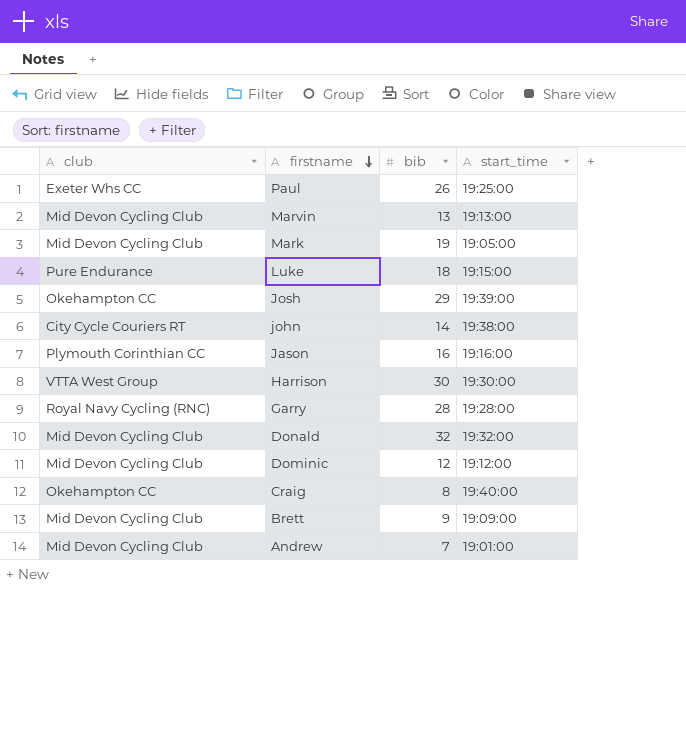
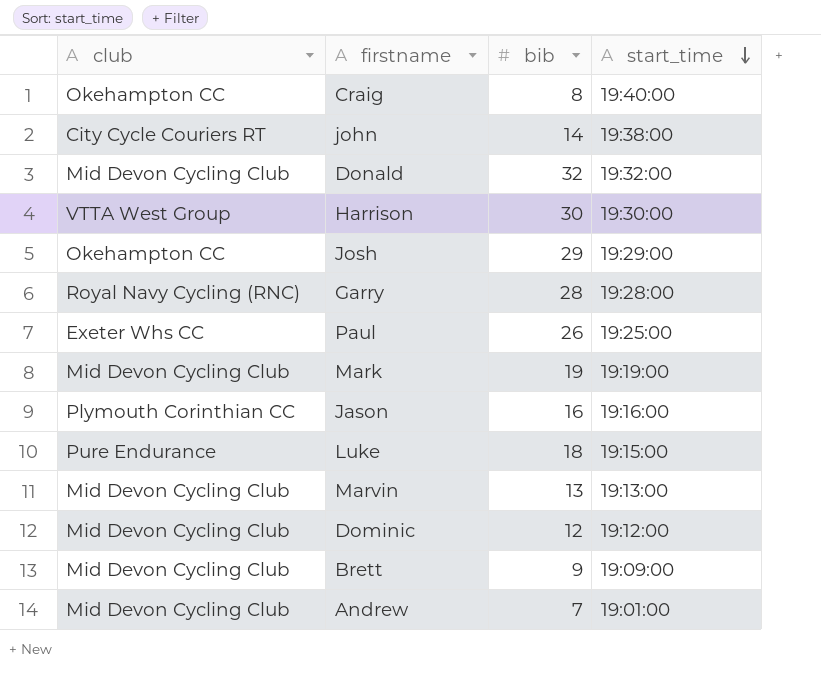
row order: firstname descending -> start_time descending
Josh | start_time: 19:39:00 -> 19:29:00
Mark | start_time: 19:05:00 -> 19:19:00

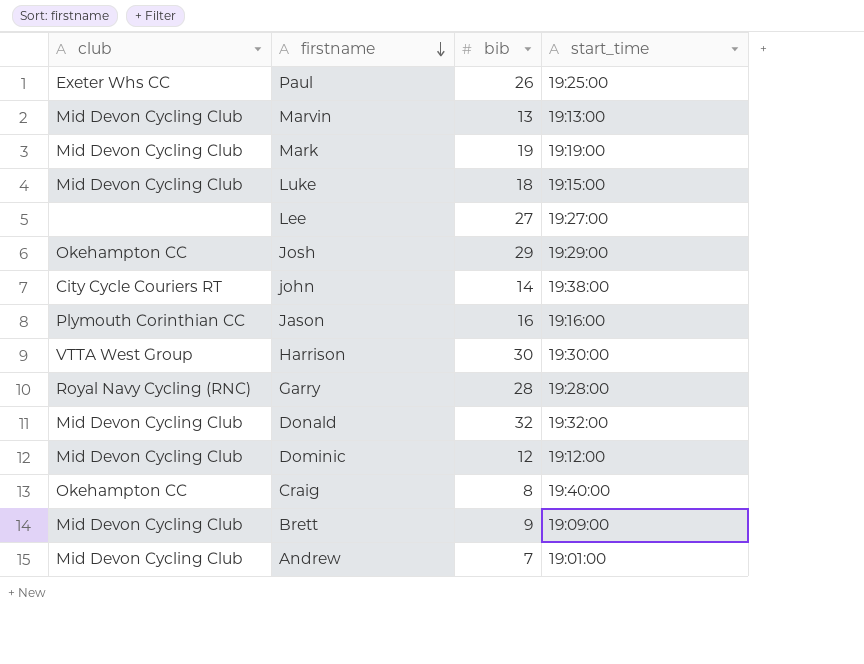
row order: start_time descending -> firstname descending
Luke | club: Pure Endurance -> Mid Devon Cycling Club
row Lee: none -> none | 27 | 19:27:00

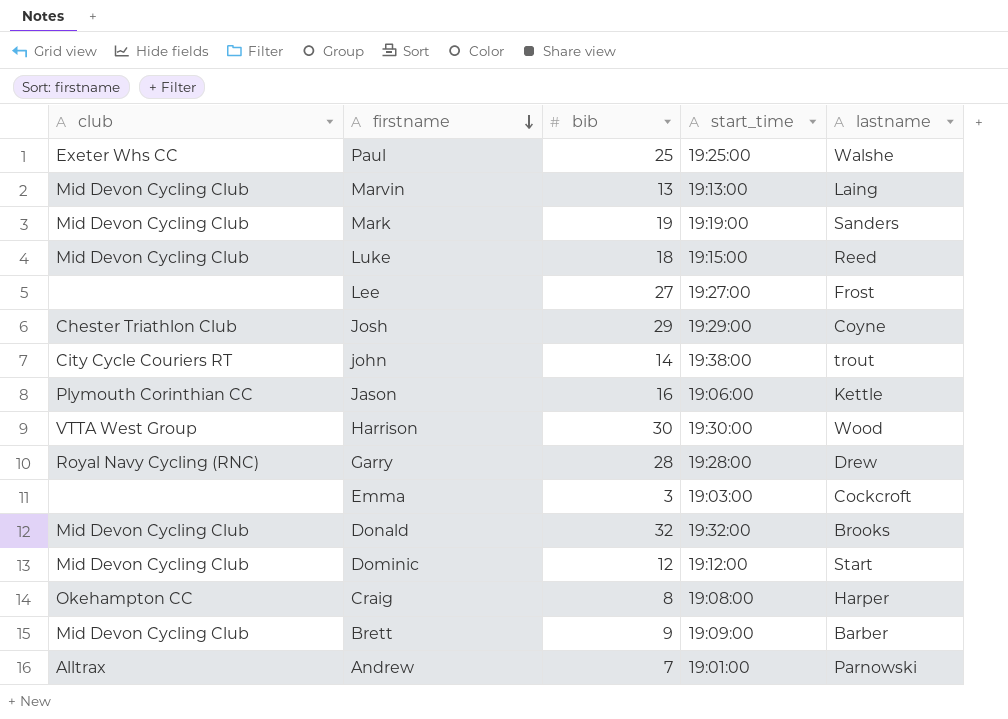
column lastname | position: none -> 5
Paul | bib: 26 -> 25
Josh | club: Okehampton CC -> Chester Triathlon Club
Jason | start_time: 19:16:00 -> 19:06:00
row Emma: none -> none | 3 | 19:03:00 | Cockcroft
Craig | start_time: 19:40:00 -> 19:08:00
Andrew | club: Mid Devon Cycling Club -> Alltrax

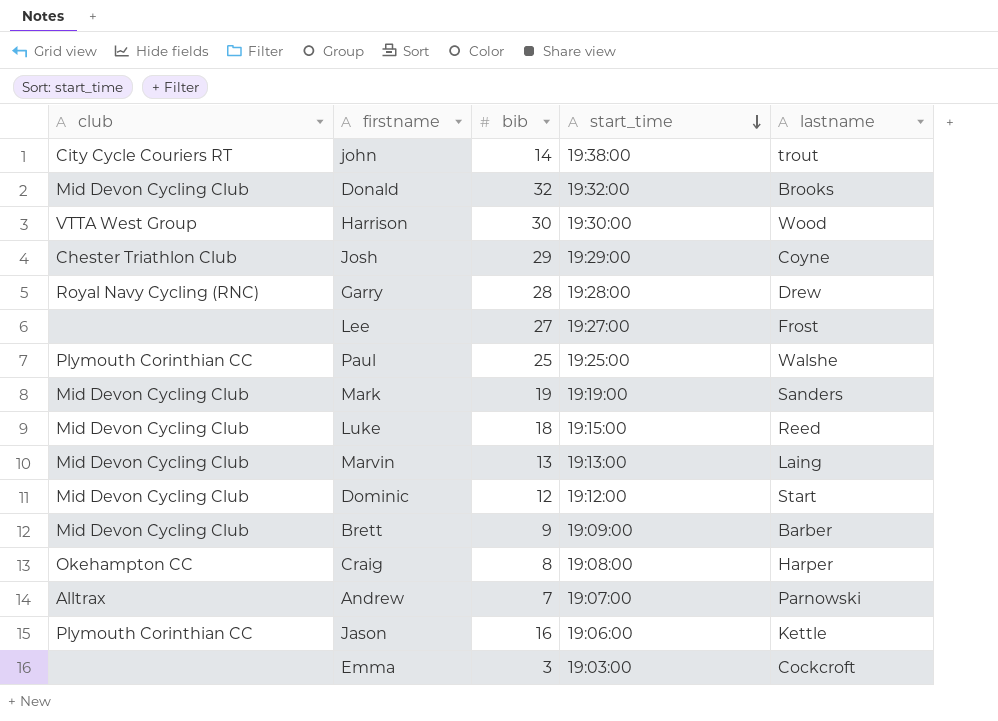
row order: firstname descending -> start_time descending
Paul | club: Exeter Whs CC -> Plymouth Corinthian CC
Andrew | start_time: 19:01:00 -> 19:07:00

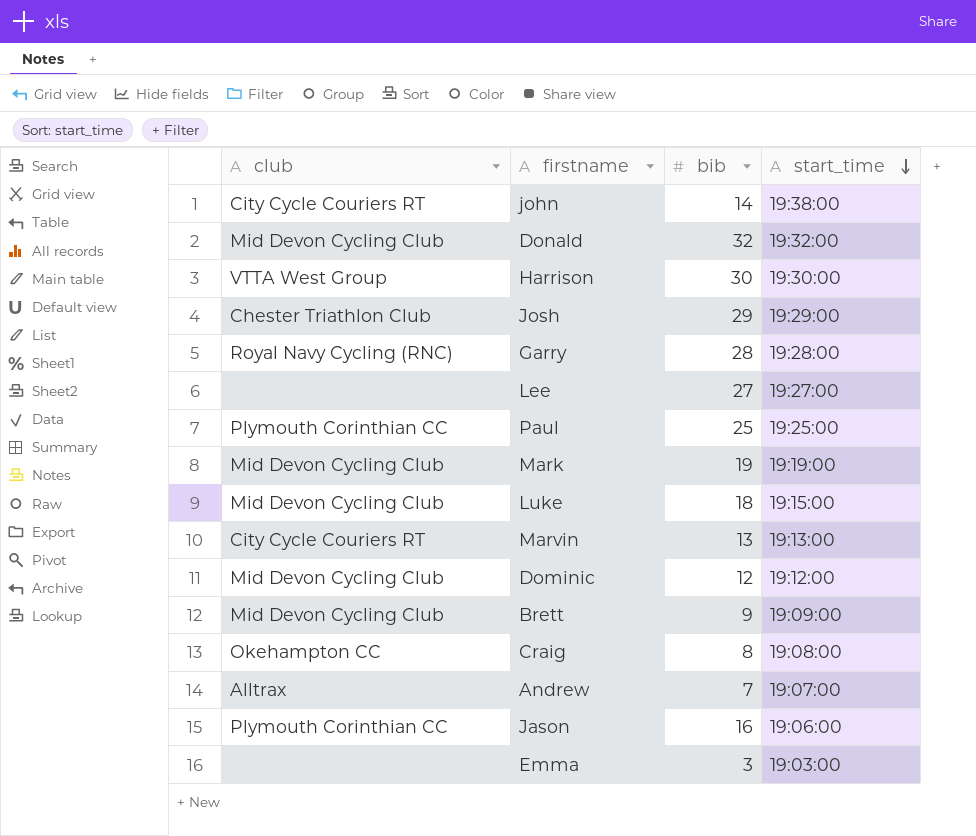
column lastname | position: 5 -> none
Marvin | club: Mid Devon Cycling Club -> City Cycle Couriers RT

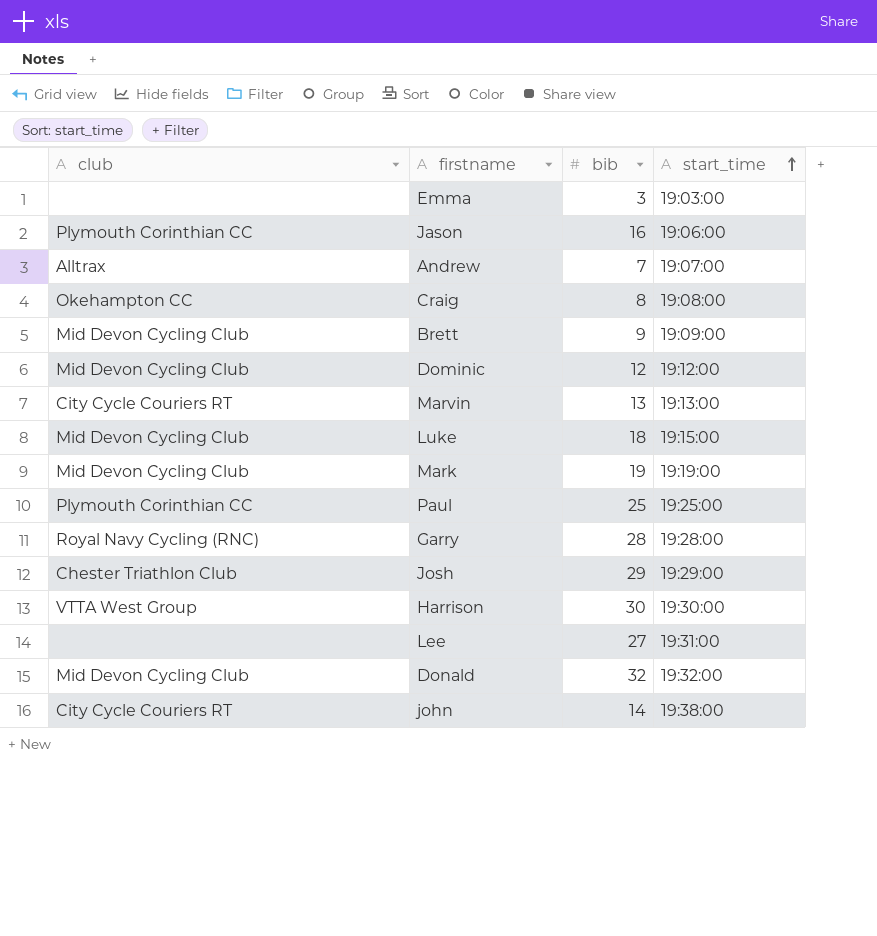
row order: start_time descending -> start_time ascending
Lee | start_time: 19:27:00 -> 19:31:00

